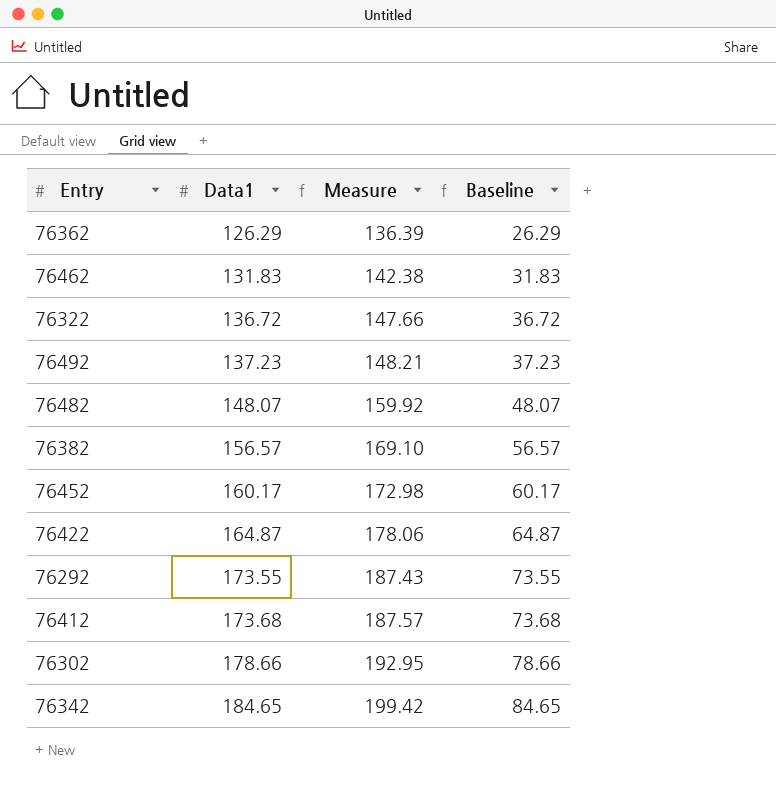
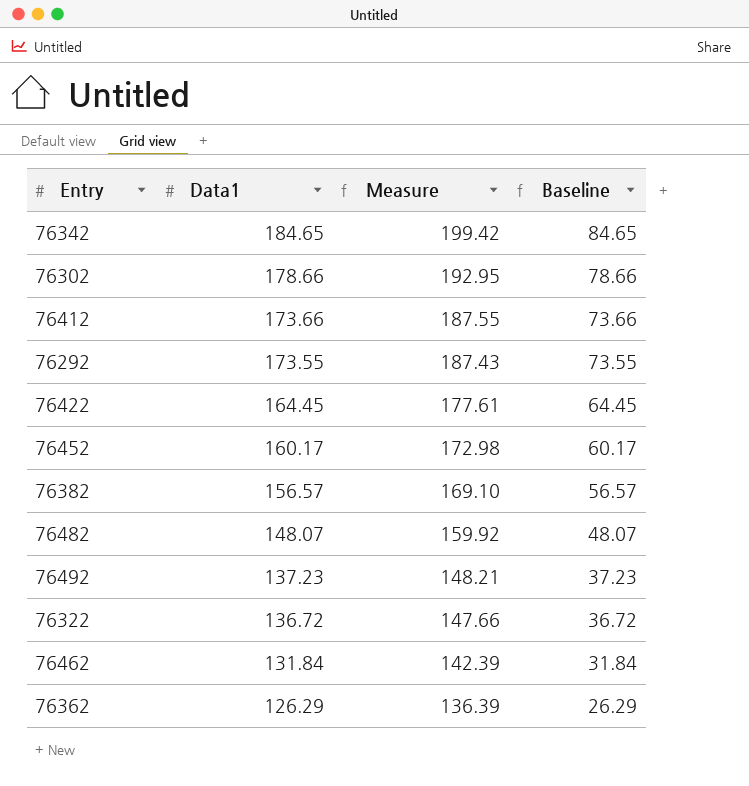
row order: Data1 ascending -> Data1 descending
76412 | Data1: 173.68 -> 173.66
76412 | Measure: 187.57 -> 187.55
76412 | Baseline: 73.68 -> 73.66
76422 | Data1: 164.87 -> 164.45
76422 | Measure: 178.06 -> 177.61
76422 | Baseline: 64.87 -> 64.45
76462 | Data1: 131.83 -> 131.84
76462 | Measure: 142.38 -> 142.39
76462 | Baseline: 31.83 -> 31.84

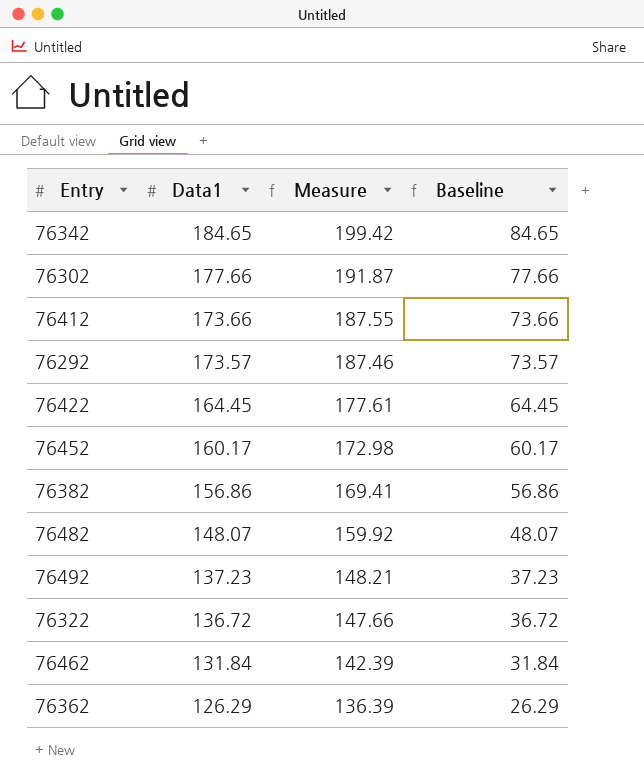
76302 | Data1: 178.66 -> 177.66
76302 | Measure: 192.95 -> 191.87
76302 | Baseline: 78.66 -> 77.66
76292 | Data1: 173.55 -> 173.57
76292 | Measure: 187.43 -> 187.46
76292 | Baseline: 73.55 -> 73.57
76382 | Data1: 156.57 -> 156.86
76382 | Measure: 169.10 -> 169.41
76382 | Baseline: 56.57 -> 56.86

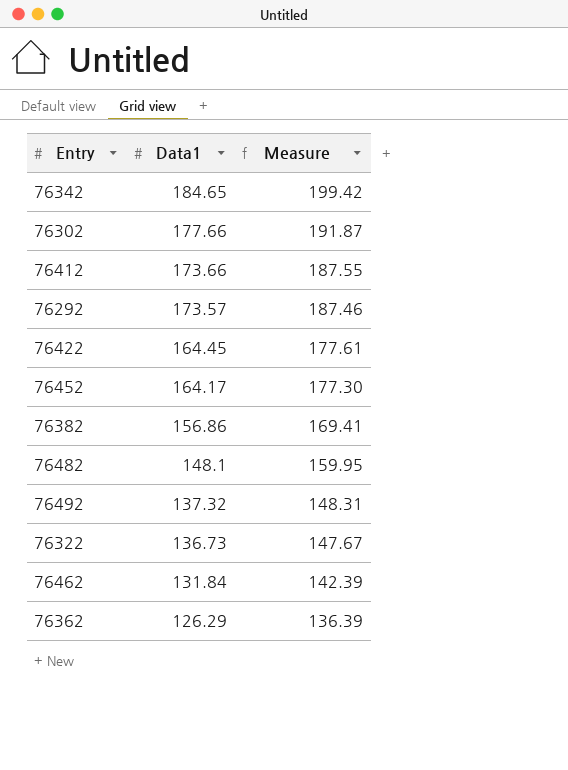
column Baseline | formula: [Data1] - 100 -> none
76452 | Data1: 160.17 -> 164.17
76452 | Measure: 172.98 -> 177.30
76482 | Data1: 148.07 -> 148.1
76482 | Measure: 159.92 -> 159.95
76492 | Data1: 137.23 -> 137.32
76492 | Measure: 148.21 -> 148.31
76322 | Data1: 136.72 -> 136.73
76322 | Measure: 147.66 -> 147.67

